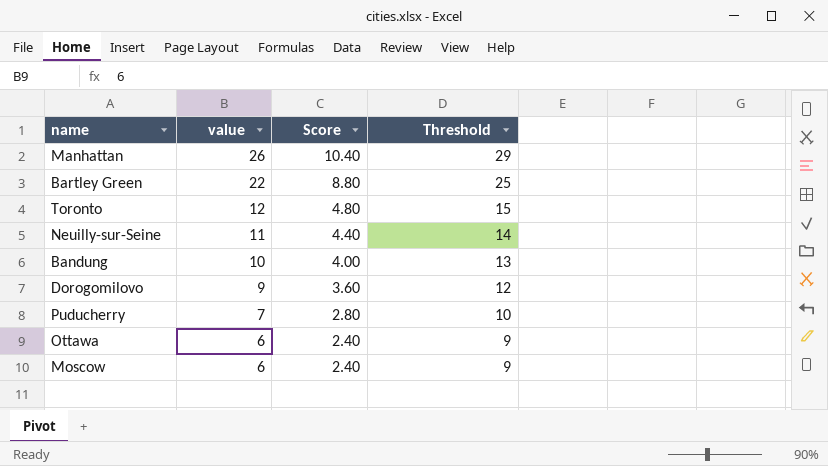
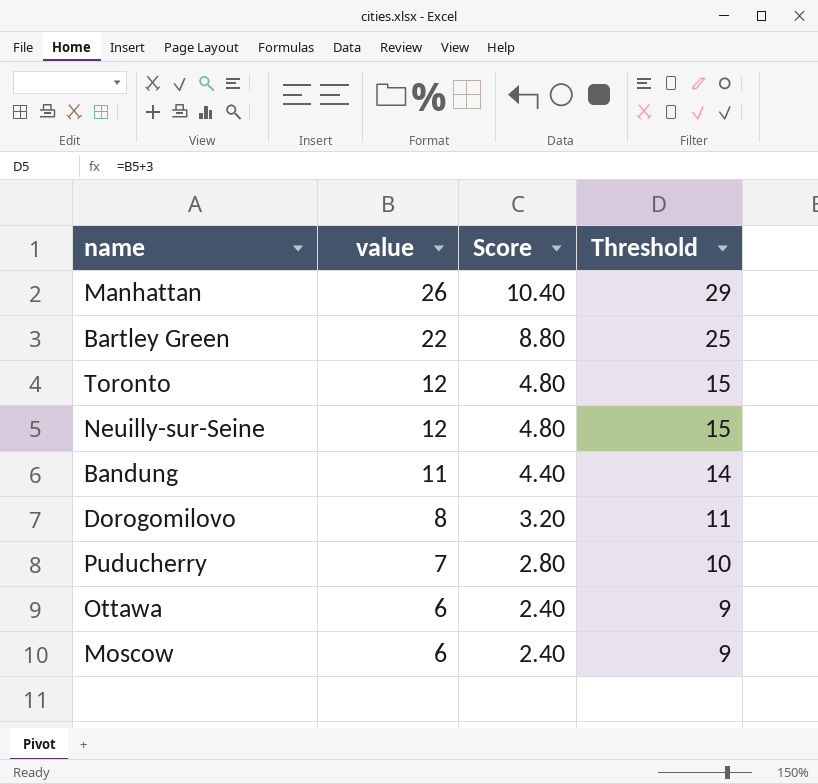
Neuilly-sur-Seine | value: 11 -> 12
Neuilly-sur-Seine | Score: 4.40 -> 4.80
Neuilly-sur-Seine | Threshold: 14 -> 15
Bandung | value: 10 -> 11
Bandung | Score: 4.00 -> 4.40
Bandung | Threshold: 13 -> 14
Dorogomilovo | value: 9 -> 8
Dorogomilovo | Score: 3.60 -> 3.20
Dorogomilovo | Threshold: 12 -> 11

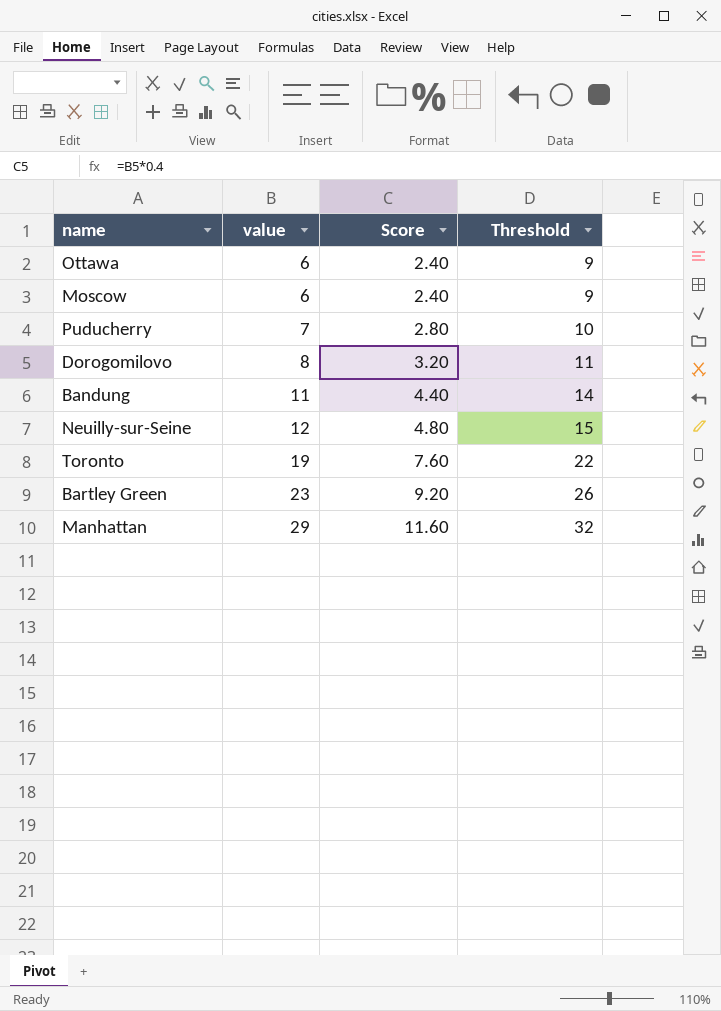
row order: value descending -> value ascending
Toronto | value: 12 -> 19
Toronto | Score: 4.80 -> 7.60
Toronto | Threshold: 15 -> 22
Bartley Green | value: 22 -> 23
Bartley Green | Score: 8.80 -> 9.20
Bartley Green | Threshold: 25 -> 26
Manhattan | value: 26 -> 29
Manhattan | Score: 10.40 -> 11.60
Manhattan | Threshold: 29 -> 32

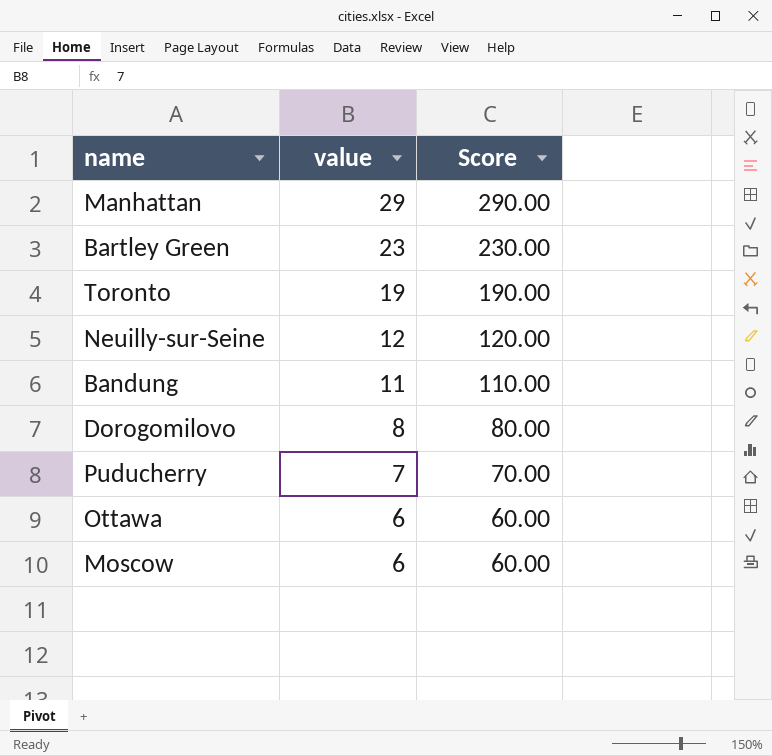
row order: value ascending -> value descending
column Threshold | formula: [value] + 3 -> none
column Score | formula: [value] * 0.4 -> [value] * 10

